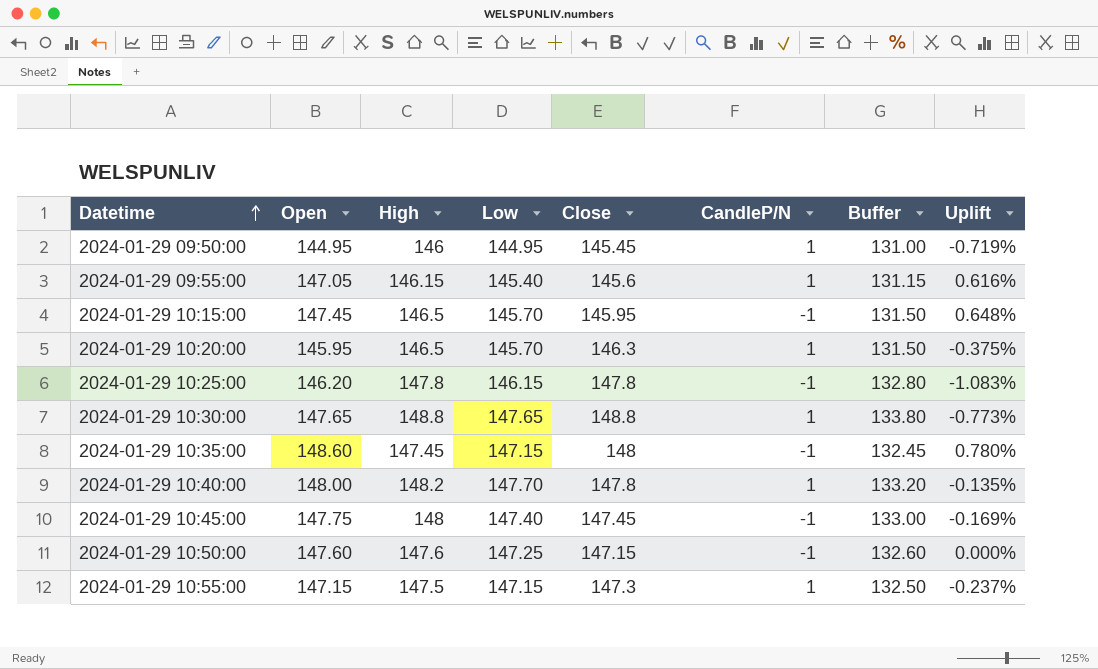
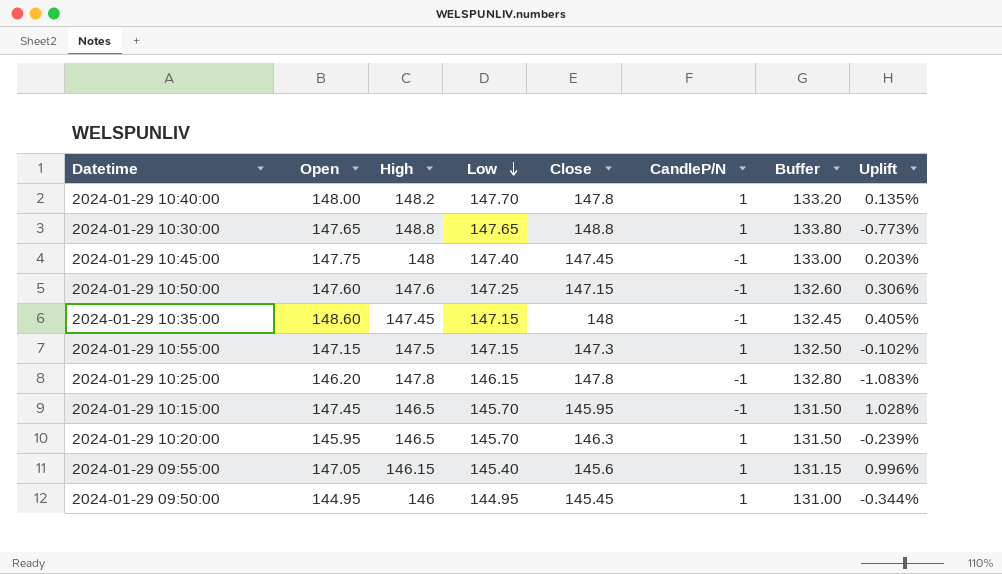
row order: Datetime ascending -> Low descending
column Uplift | formula: ([Open] - [High]) / [High] -> ([Open] - [Close]) / [Close]

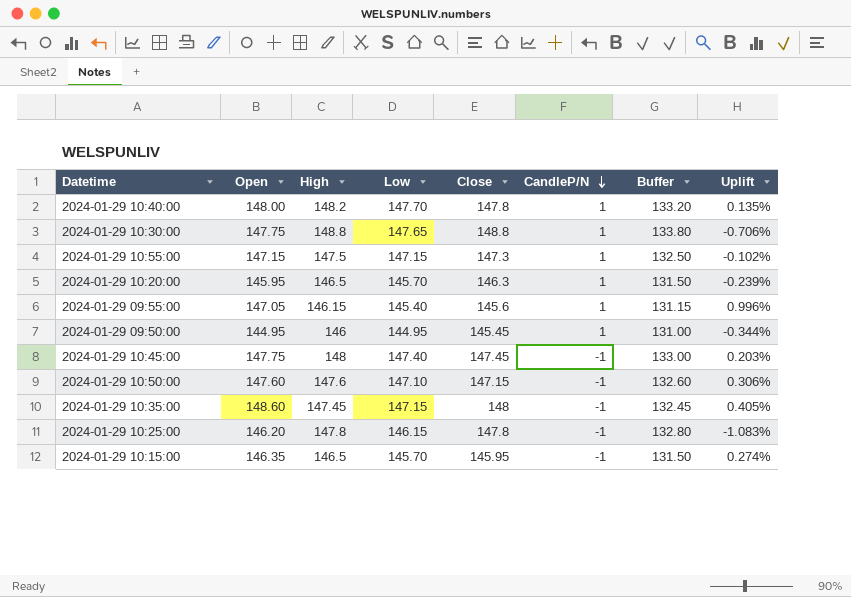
row order: Low descending -> CandleP/N descending
2024-01-29 10:30:00 | Open: 147.65 -> 147.75
2024-01-29 10:30:00 | Uplift: -0.773% -> -0.706%
2024-01-29 10:50:00 | Low: 147.25 -> 147.10
2024-01-29 10:15:00 | Open: 147.45 -> 146.35
2024-01-29 10:15:00 | Uplift: 1.028% -> 0.274%

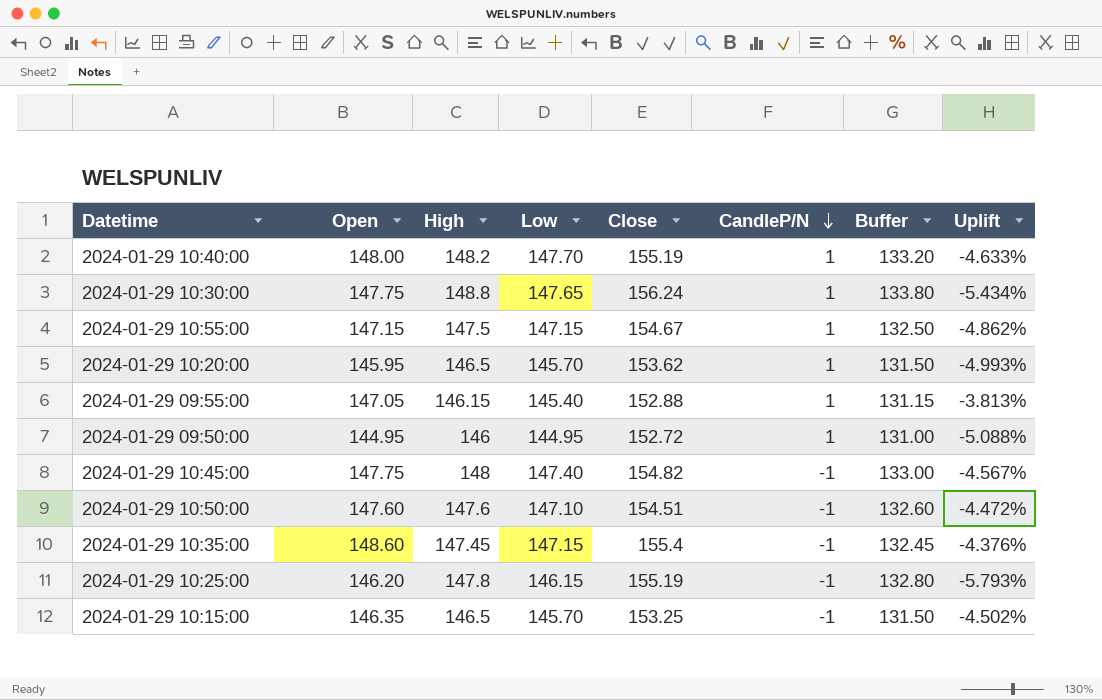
2024-01-29 10:40:00 | Close: 147.8 -> 155.19
2024-01-29 10:40:00 | Uplift: 0.135% -> -4.633%
2024-01-29 10:30:00 | Close: 148.8 -> 156.24
2024-01-29 10:30:00 | Uplift: -0.706% -> -5.434%
2024-01-29 10:55:00 | Close: 147.3 -> 154.67
2024-01-29 10:55:00 | Uplift: -0.102% -> -4.862%
2024-01-29 10:20:00 | Close: 146.3 -> 153.62
2024-01-29 10:20:00 | Uplift: -0.239% -> -4.993%
2024-01-29 09:55:00 | Close: 145.6 -> 152.88
2024-01-29 09:55:00 | Uplift: 0.996% -> -3.813%
2024-01-29 09:50:00 | Close: 145.45 -> 152.72
2024-01-29 09:50:00 | Uplift: -0.344% -> -5.088%
2024-01-29 10:45:00 | Close: 147.45 -> 154.82
2024-01-29 10:45:00 | Uplift: 0.203% -> -4.567%
2024-01-29 10:50:00 | Close: 147.15 -> 154.51
2024-01-29 10:50:00 | Uplift: 0.306% -> -4.472%
2024-01-29 10:35:00 | Close: 148 -> 155.4
2024-01-29 10:35:00 | Uplift: 0.405% -> -4.376%
2024-01-29 10:25:00 | Close: 147.8 -> 155.19
2024-01-29 10:25:00 | Uplift: -1.083% -> -5.793%
2024-01-29 10:15:00 | Close: 145.95 -> 153.25
2024-01-29 10:15:00 | Uplift: 0.274% -> -4.502%

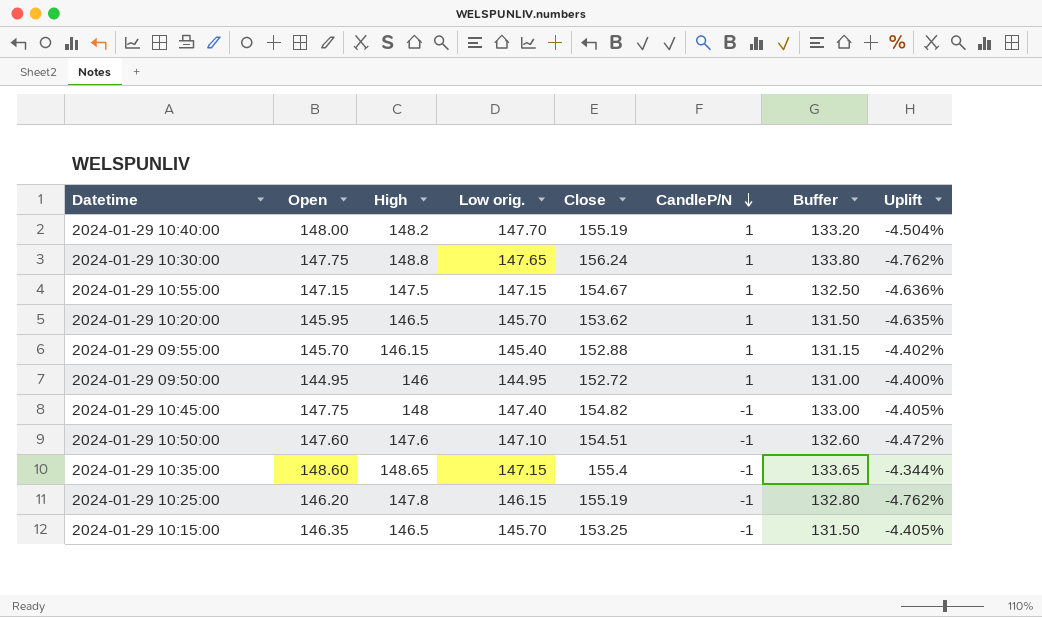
column name: Low -> Low orig.
column Uplift | formula: ([Open] - [Close]) / [Close] -> ([High] - [Close]) / [Close]
2024-01-29 09:55:00 | Open: 147.05 -> 145.70
2024-01-29 10:35:00 | High: 147.45 -> 148.65
2024-01-29 10:35:00 | Buffer: 132.45 -> 133.65

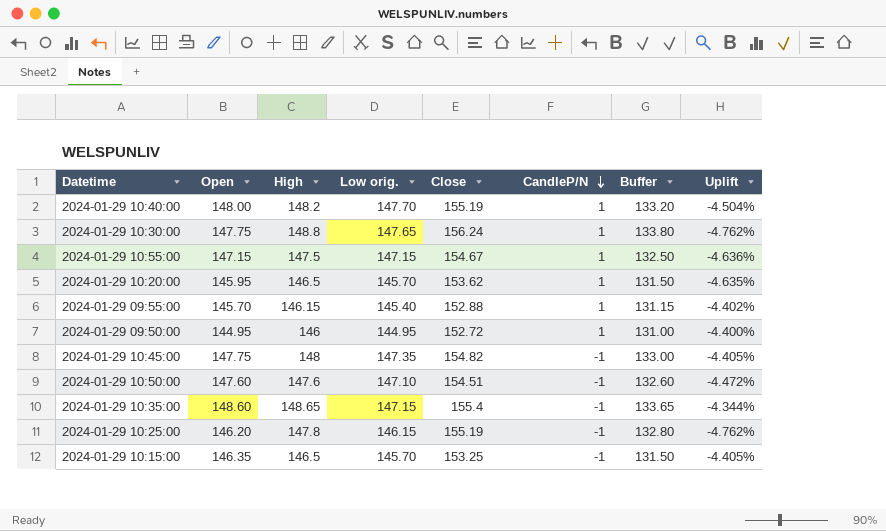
2024-01-29 10:45:00 | Low orig.: 147.40 -> 147.35

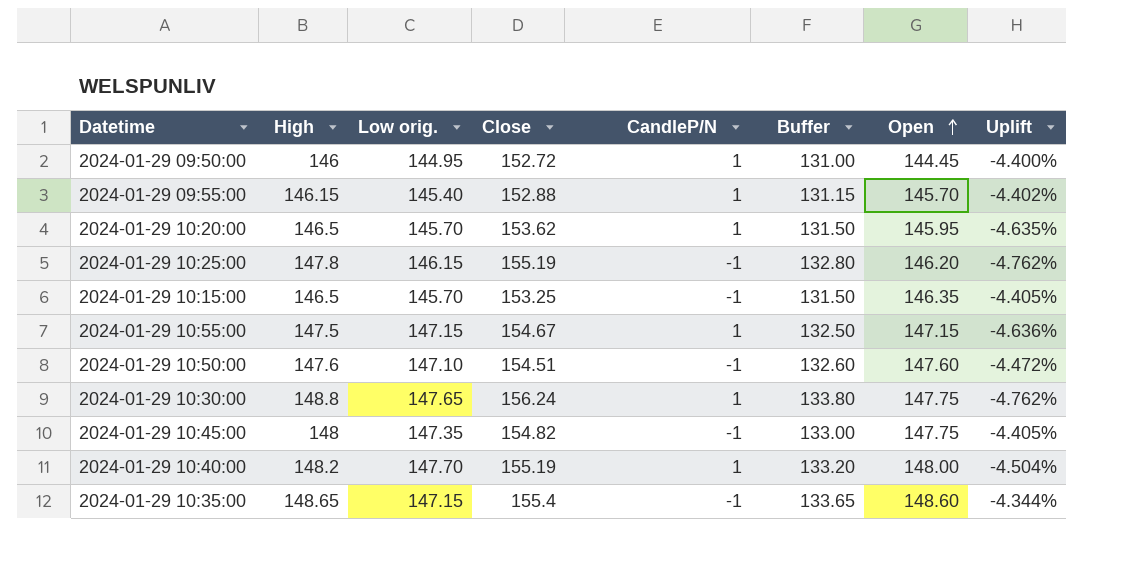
row order: CandleP/N descending -> Open ascending
column Open | position: 2 -> 7
2024-01-29 09:50:00 | Open: 144.95 -> 144.45

